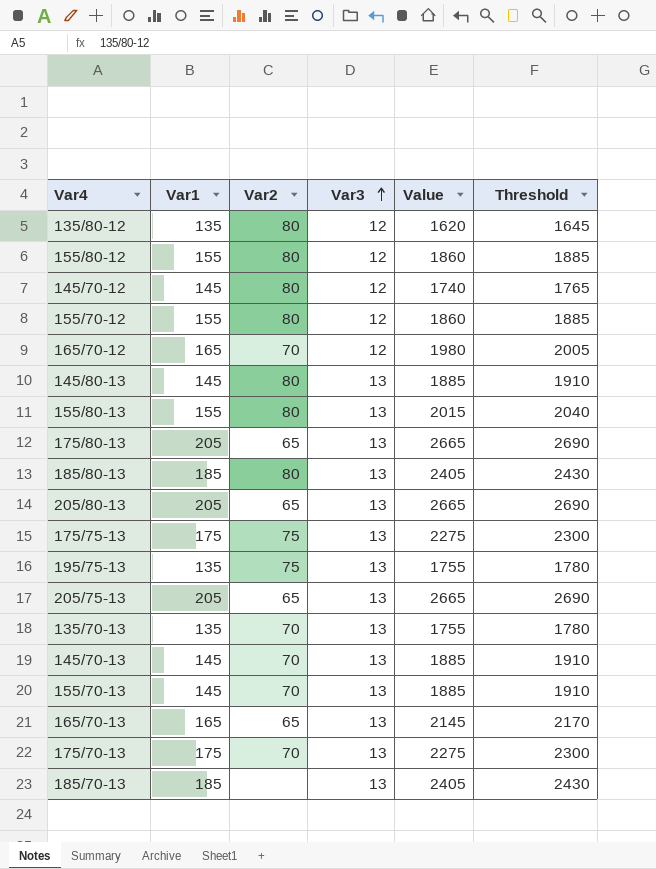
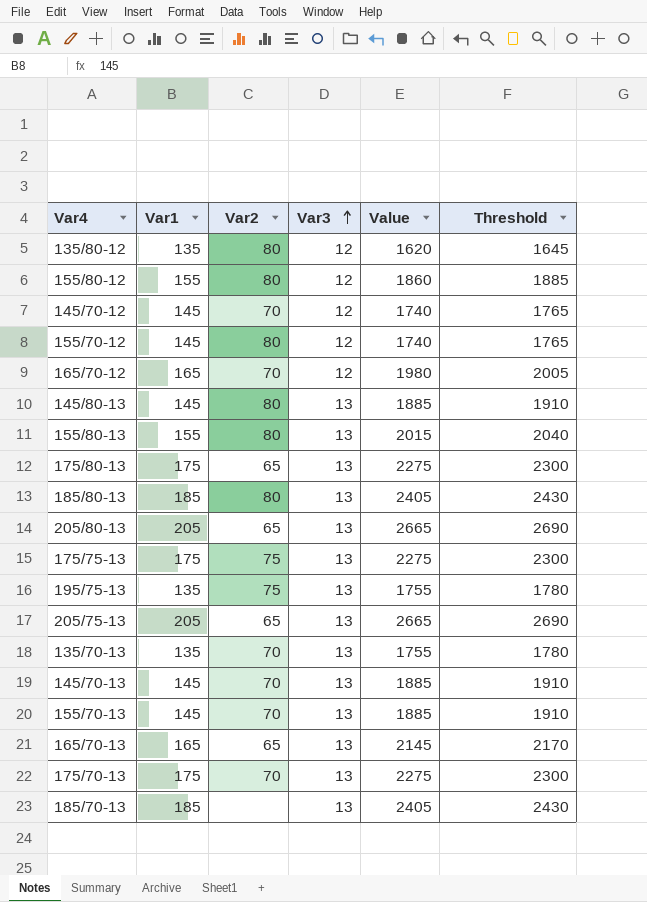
145/70-12 | Var2: 80 -> 70
155/70-12 | Var1: 155 -> 145
155/70-12 | Value: 1860 -> 1740
155/70-12 | Threshold: 1885 -> 1765
175/80-13 | Var1: 205 -> 175
175/80-13 | Value: 2665 -> 2275
175/80-13 | Threshold: 2690 -> 2300

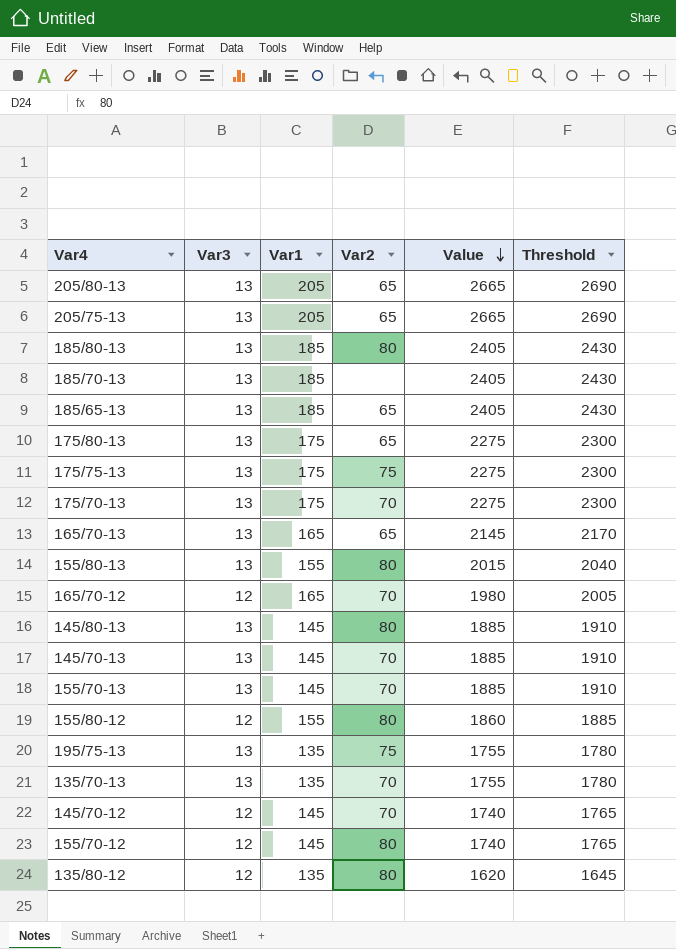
row order: Var3 ascending -> Value descending
column Var3 | position: 4 -> 2
row 185/65-13: none -> 13 | 185 | 65 | 2405 | 2430

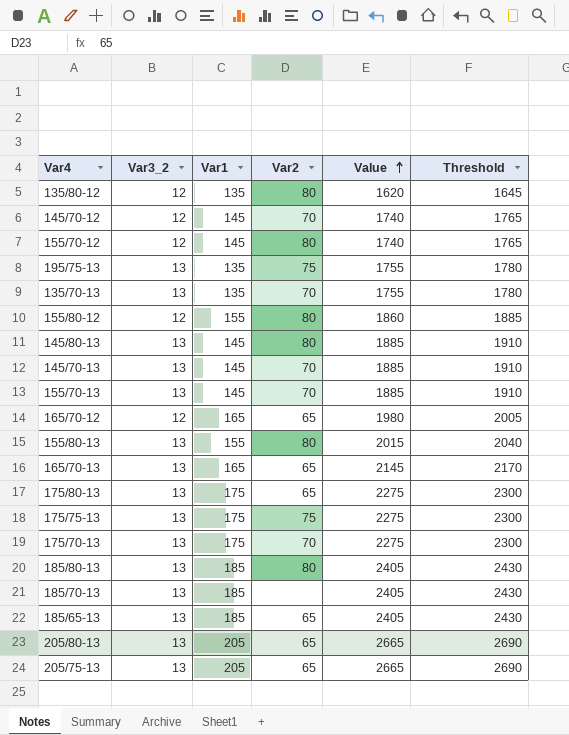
row order: Value descending -> Value ascending
column name: Var3 -> Var3_2
165/70-12 | Var2: 70 -> 65

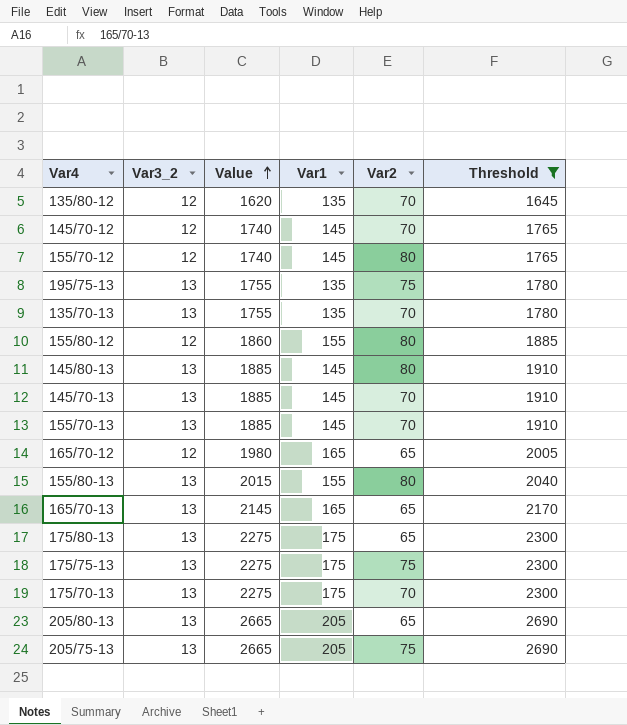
filter: none -> Threshold != 2430
column Value | position: 5 -> 3
135/80-12 | Var2: 80 -> 70
205/75-13 | Var2: 65 -> 75

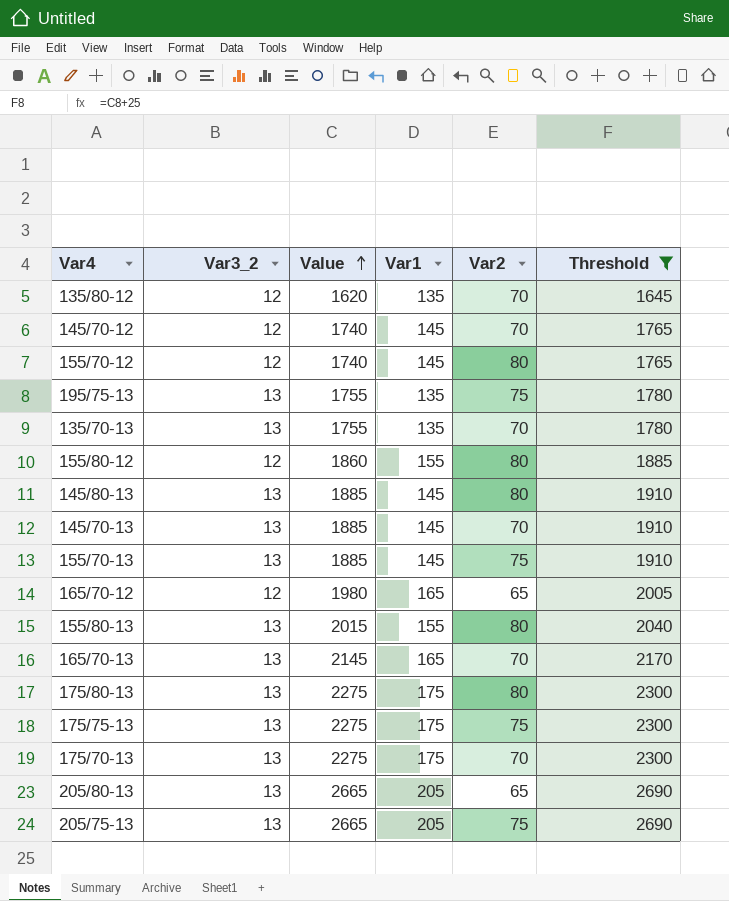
155/70-13 | Var2: 70 -> 75
165/70-13 | Var2: 65 -> 70
175/80-13 | Var2: 65 -> 80

